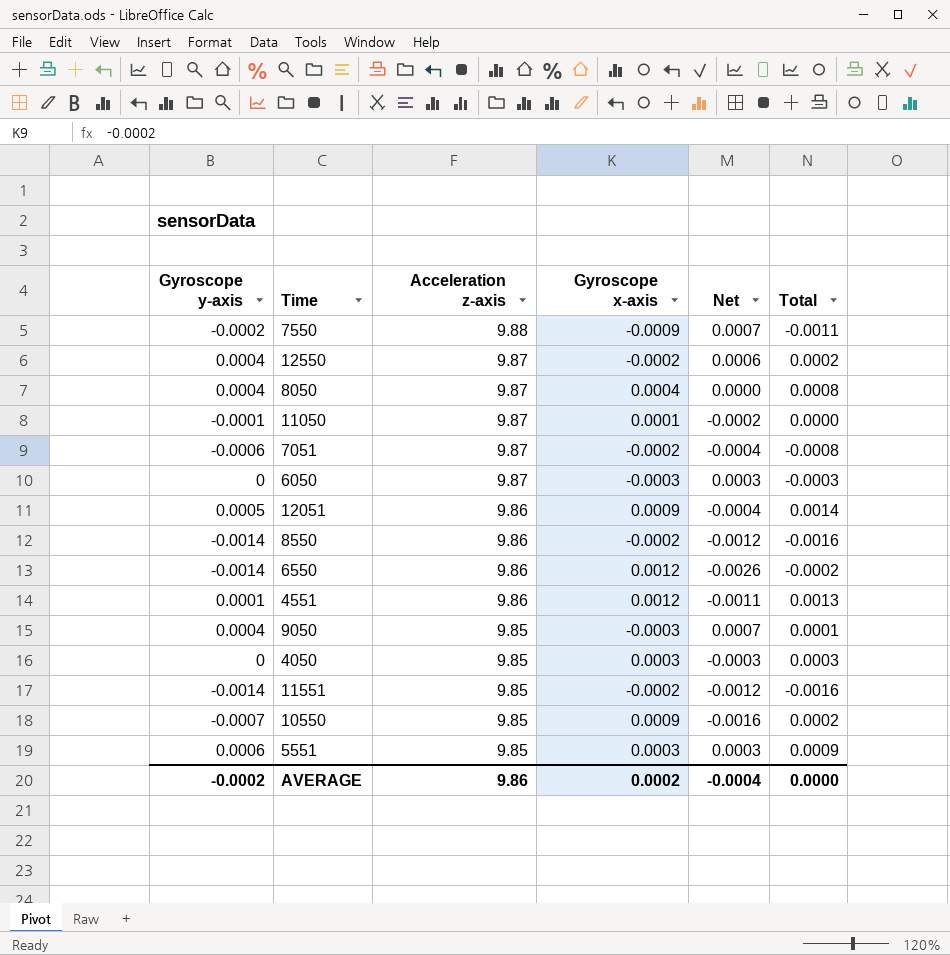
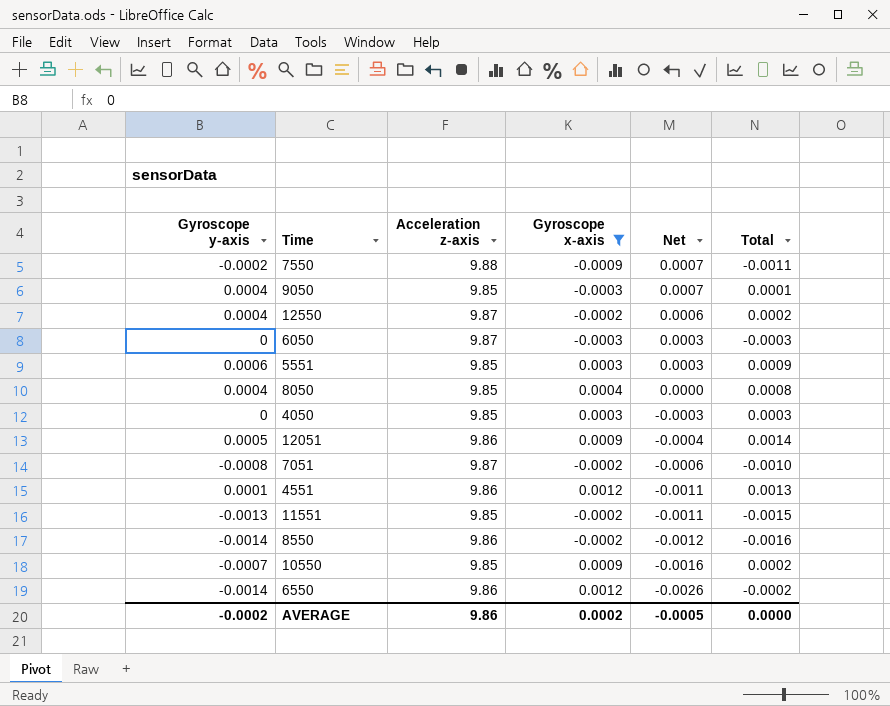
filter: none -> Gyroscope x-axis != 0.0001
row order: Acceleration z-axis descending -> Net descending
8050 | Acceleration z-axis: 9.87 -> 9.85
7051 | Gyroscope y-axis: -0.0006 -> -0.0008
7051 | Net: -0.0004 -> -0.0006
7051 | Total: -0.0008 -> -0.0010
11551 | Gyroscope y-axis: -0.0014 -> -0.0013
11551 | Net: -0.0012 -> -0.0011
11551 | Total: -0.0016 -> -0.0015
AVERAGE | Net: -0.0004 -> -0.0005

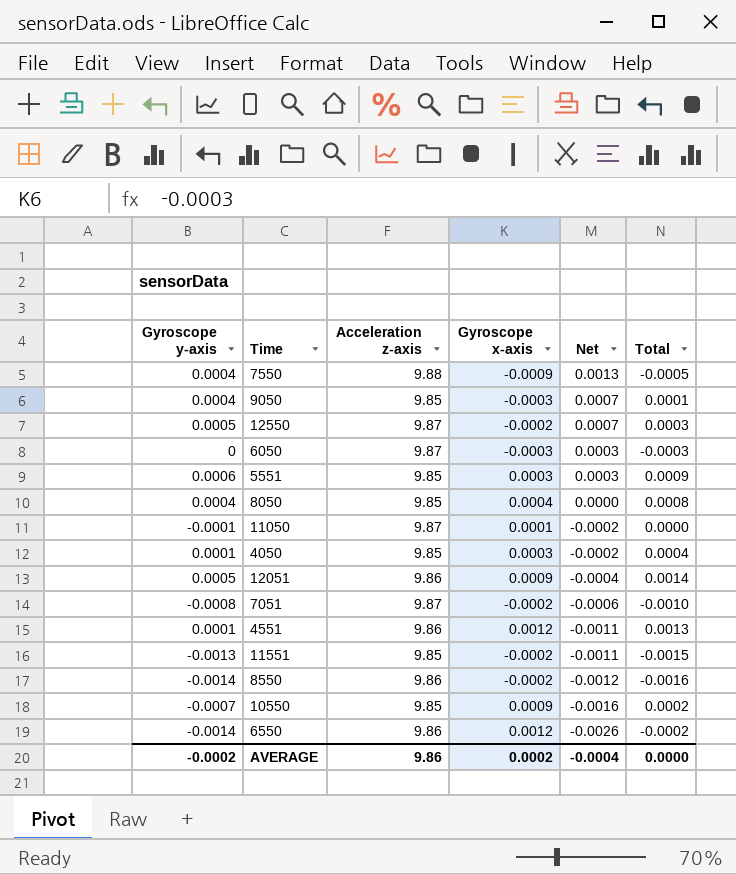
filter: Gyroscope x-axis != 0.0001 -> none
7550 | Gyroscope y-axis: -0.0002 -> 0.0004
7550 | Net: 0.0007 -> 0.0013
7550 | Total: -0.0011 -> -0.0005
12550 | Gyroscope y-axis: 0.0004 -> 0.0005
12550 | Net: 0.0006 -> 0.0007
12550 | Total: 0.0002 -> 0.0003
4050 | Gyroscope y-axis: 0 -> 0.0001
4050 | Net: -0.0003 -> -0.0002
4050 | Total: 0.0003 -> 0.0004
AVERAGE | Net: -0.0005 -> -0.0004

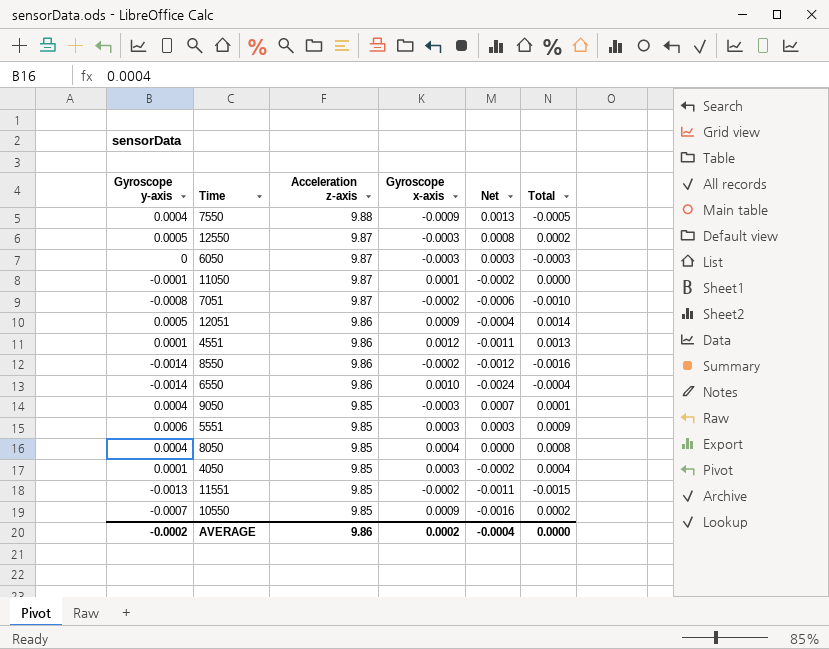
row order: Net descending -> Acceleration z-axis descending
12550 | Gyroscope x-axis: -0.0002 -> -0.0003
12550 | Net: 0.0007 -> 0.0008
12550 | Total: 0.0003 -> 0.0002
6550 | Gyroscope x-axis: 0.0012 -> 0.0010
6550 | Net: -0.0026 -> -0.0024
6550 | Total: -0.0002 -> -0.0004

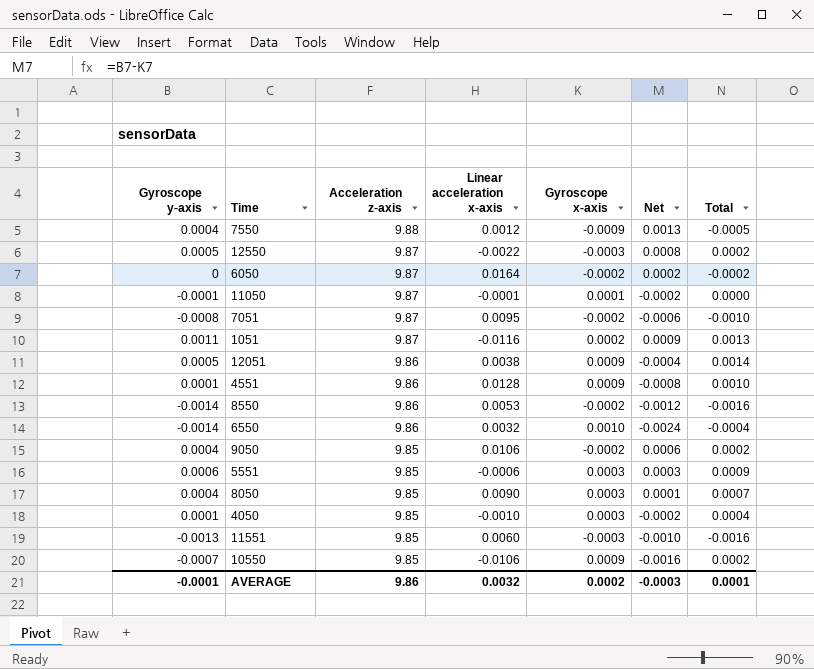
column Linear acceleration x-axis | position: none -> 4
6050 | Gyroscope x-axis: -0.0003 -> -0.0002
6050 | Net: 0.0003 -> 0.0002
6050 | Total: -0.0003 -> -0.0002
row 1051: none -> 0.0011 | 9.87 | -0.0116 | 0.0002 | 0.0009 | 0.0013
4551 | Gyroscope x-axis: 0.0012 -> 0.0009
4551 | Net: -0.0011 -> -0.0008
4551 | Total: 0.0013 -> 0.0010
9050 | Gyroscope x-axis: -0.0003 -> -0.0002
9050 | Net: 0.0007 -> 0.0006
9050 | Total: 0.0001 -> 0.0002
8050 | Gyroscope x-axis: 0.0004 -> 0.0003
8050 | Net: 0.0000 -> 0.0001
8050 | Total: 0.0008 -> 0.0007
11551 | Gyroscope x-axis: -0.0002 -> -0.0003
11551 | Net: -0.0011 -> -0.0010
11551 | Total: -0.0015 -> -0.0016
AVERAGE | Gyroscope y-axis: -0.0002 -> -0.0001
AVERAGE | Net: -0.0004 -> -0.0003
AVERAGE | Total: 0.0000 -> 0.0001

